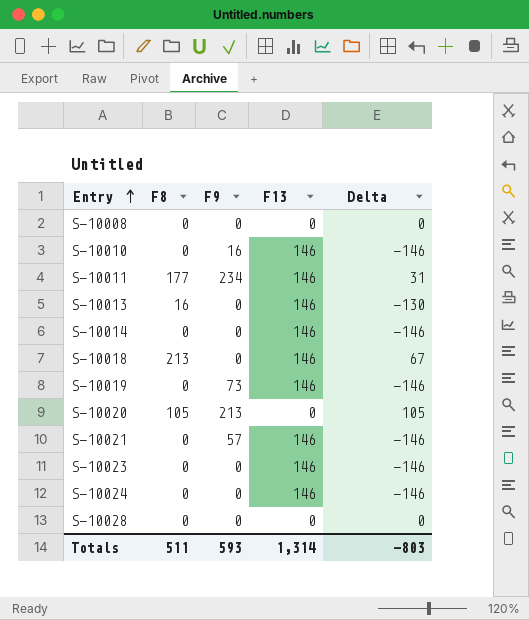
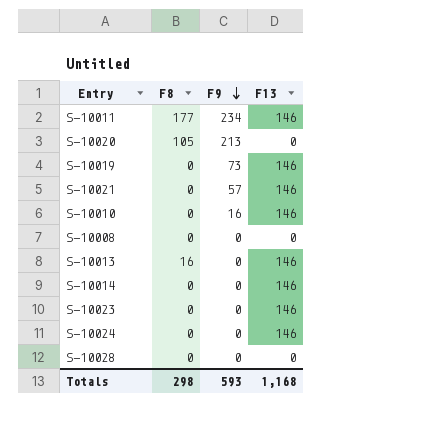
row order: Entry ascending -> F9 descending
column Delta | formula: [F8] - [F13] -> none
row S-10018: 213 | 0 | 146 | 67 -> none
Totals | F8: 511 -> 298
Totals | F13: 1,314 -> 1,168

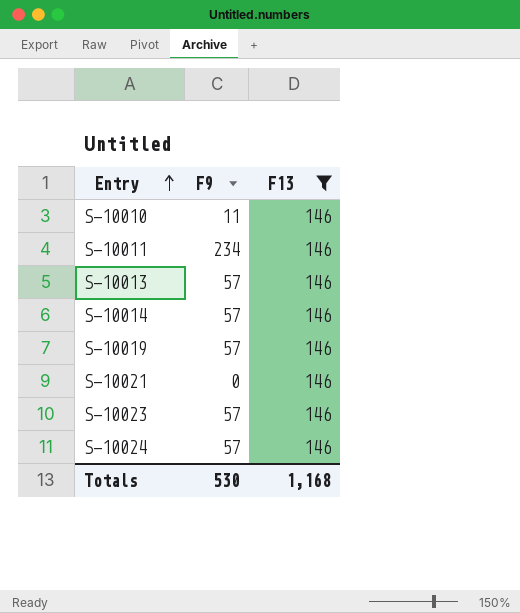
filter: none -> F13 = 146
row order: F9 descending -> Entry ascending
column F8 | position: 2 -> none
S-10010 | F9: 16 -> 11
S-10013 | F9: 0 -> 57
S-10014 | F9: 0 -> 57
S-10019 | F9: 73 -> 57
S-10021 | F9: 57 -> 0
S-10023 | F9: 0 -> 57
S-10024 | F9: 0 -> 57
Totals | F9: 593 -> 530

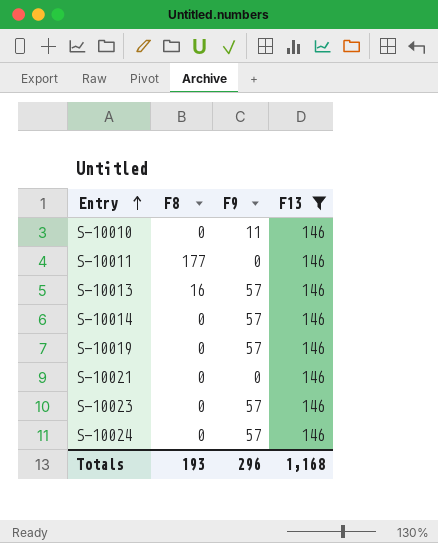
column F8 | position: none -> 2
S-10011 | F9: 234 -> 0
Totals | F9: 530 -> 296

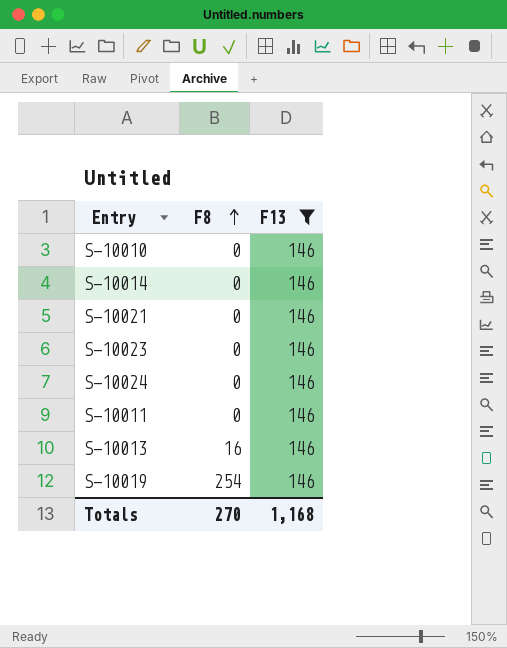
row order: Entry ascending -> F8 ascending
column F9 | position: 3 -> none
S-10011 | F8: 177 -> 0
S-10019 | F8: 0 -> 254
Totals | F8: 193 -> 270

